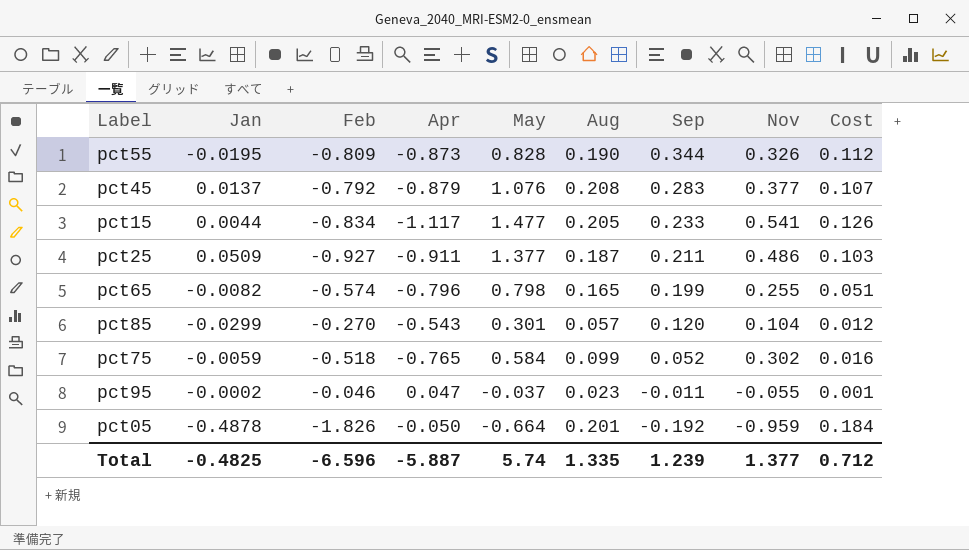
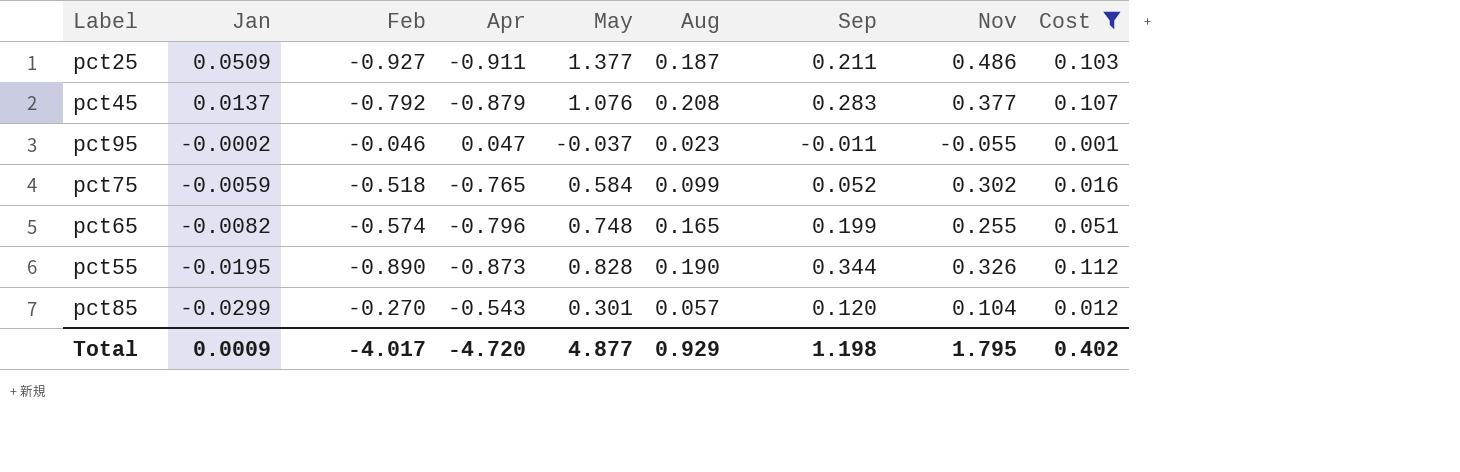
filter: none -> Cost <= 0.112
row order: Sep descending -> Jan descending
pct65 | May: 0.798 -> 0.748
pct55 | Feb: -0.809 -> -0.890
Total | Jan: -0.4825 -> 0.0009
Total | Feb: -6.596 -> -4.017
Total | Apr: -5.887 -> -4.720
Total | May: 5.74 -> 4.877
Total | Aug: 1.335 -> 0.929
Total | Sep: 1.239 -> 1.198
Total | Nov: 1.377 -> 1.795
Total | Cost: 0.712 -> 0.402

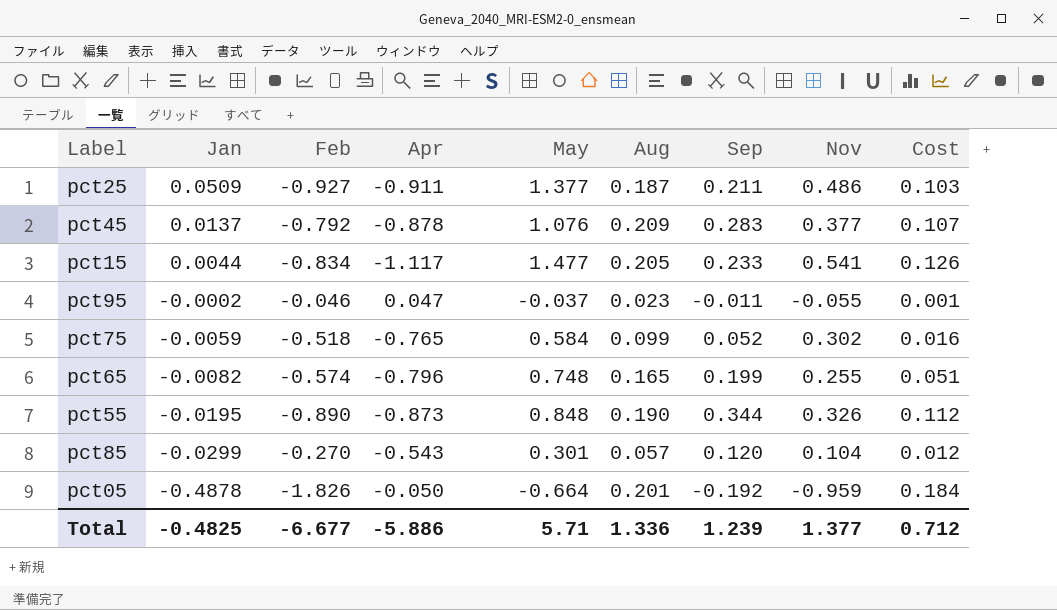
filter: Cost <= 0.112 -> none
pct45 | Apr: -0.879 -> -0.878
pct45 | Aug: 0.208 -> 0.209
pct55 | May: 0.828 -> 0.848
Total | Jan: 0.0009 -> -0.4825
Total | Feb: -4.017 -> -6.677
Total | Apr: -4.720 -> -5.886
Total | May: 4.877 -> 5.71
Total | Aug: 0.929 -> 1.336
Total | Sep: 1.198 -> 1.239
Total | Nov: 1.795 -> 1.377
Total | Cost: 0.402 -> 0.712

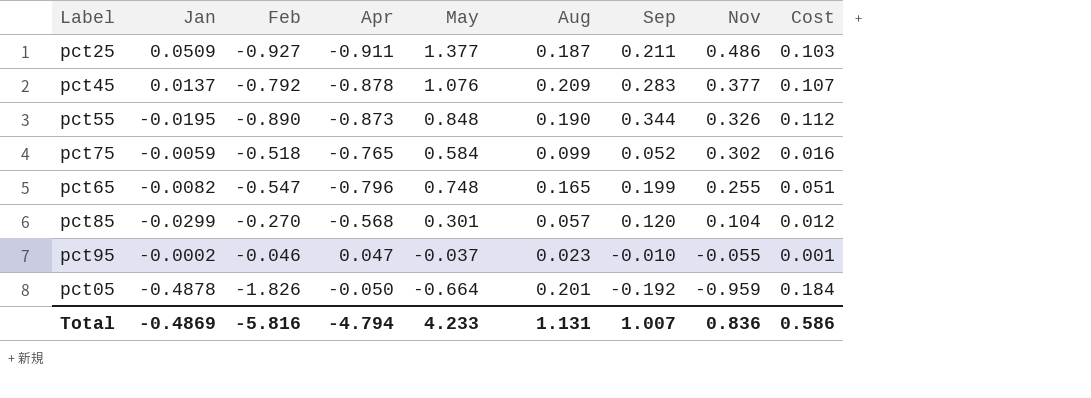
row order: Jan descending -> Nov descending
row pct15: 0.0044 | -0.834 | -1.117 | 1.477 | 0.205 | 0.233 | 0.541 | 0.126 -> none
pct65 | Feb: -0.574 -> -0.547
pct85 | Apr: -0.543 -> -0.568
pct95 | Sep: -0.011 -> -0.010
Total | Jan: -0.4825 -> -0.4869
Total | Feb: -6.677 -> -5.816
Total | Apr: -5.886 -> -4.794
Total | May: 5.71 -> 4.233
Total | Aug: 1.336 -> 1.131
Total | Sep: 1.239 -> 1.007
Total | Nov: 1.377 -> 0.836
Total | Cost: 0.712 -> 0.586

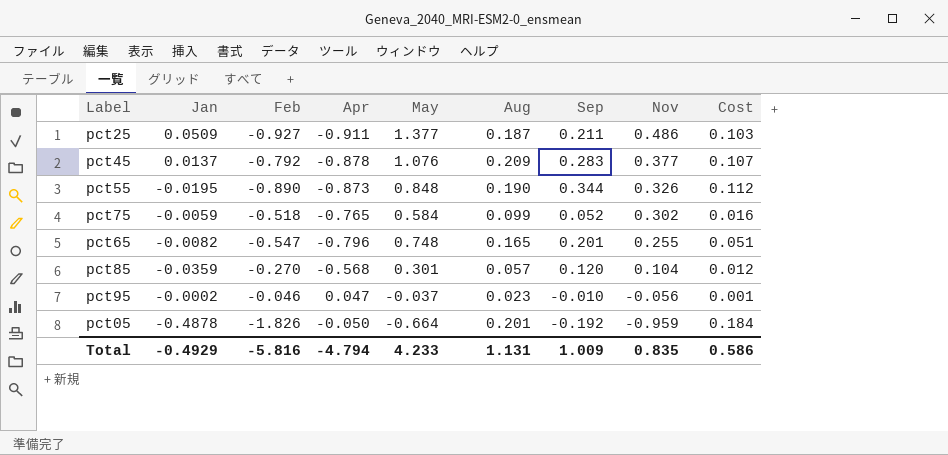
pct65 | Sep: 0.199 -> 0.201
pct85 | Jan: -0.0299 -> -0.0359
pct95 | Nov: -0.055 -> -0.056
Total | Jan: -0.4869 -> -0.4929
Total | Sep: 1.007 -> 1.009
Total | Nov: 0.836 -> 0.835

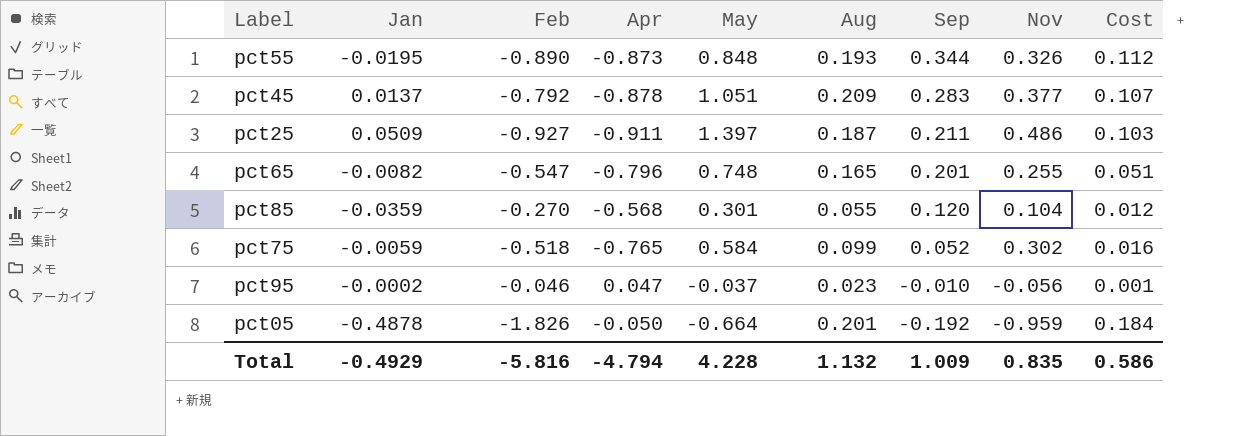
row order: Nov descending -> Sep descending
pct55 | Aug: 0.190 -> 0.193
pct45 | May: 1.076 -> 1.051
pct25 | May: 1.377 -> 1.397
pct85 | Aug: 0.057 -> 0.055
Total | May: 4.233 -> 4.228
Total | Aug: 1.131 -> 1.132

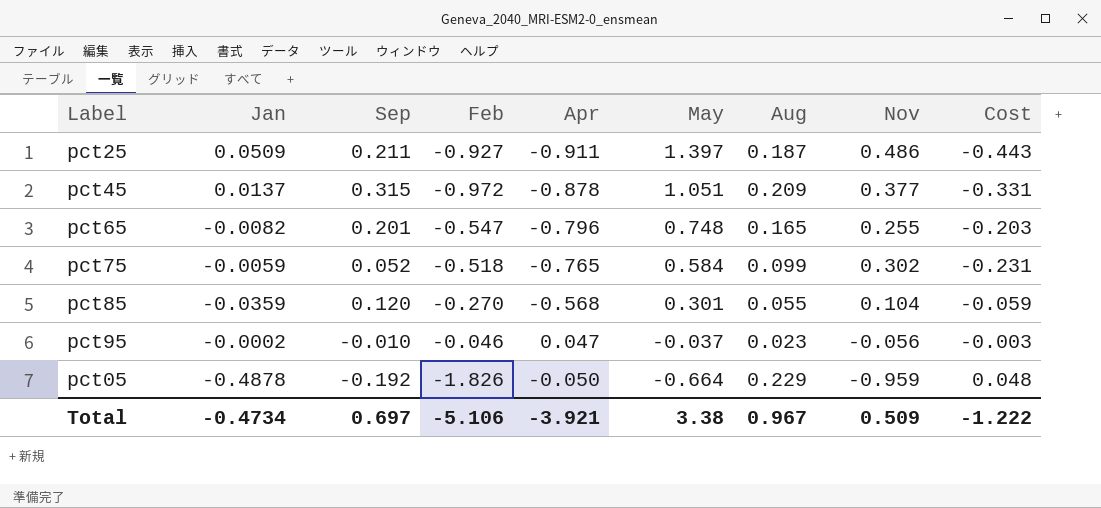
row order: Sep descending -> May descending
column Sep | position: 7 -> 3
column Cost | formula: [Sep] * [Nov] -> [Apr] * [Nov]
row pct55: -0.0195 | -0.890 | -0.873 | 0.848 | 0.193 | 0.344 | 0.326 | 0.112 -> none
pct45 | Sep: 0.283 -> 0.315
pct45 | Feb: -0.792 -> -0.972
pct05 | Aug: 0.201 -> 0.229
Total | Jan: -0.4929 -> -0.4734
Total | Sep: 1.009 -> 0.697
Total | Feb: -5.816 -> -5.106
Total | Apr: -4.794 -> -3.921
Total | May: 4.228 -> 3.38
Total | Aug: 1.132 -> 0.967
Total | Nov: 0.835 -> 0.509
Total | Cost: 0.586 -> -1.222

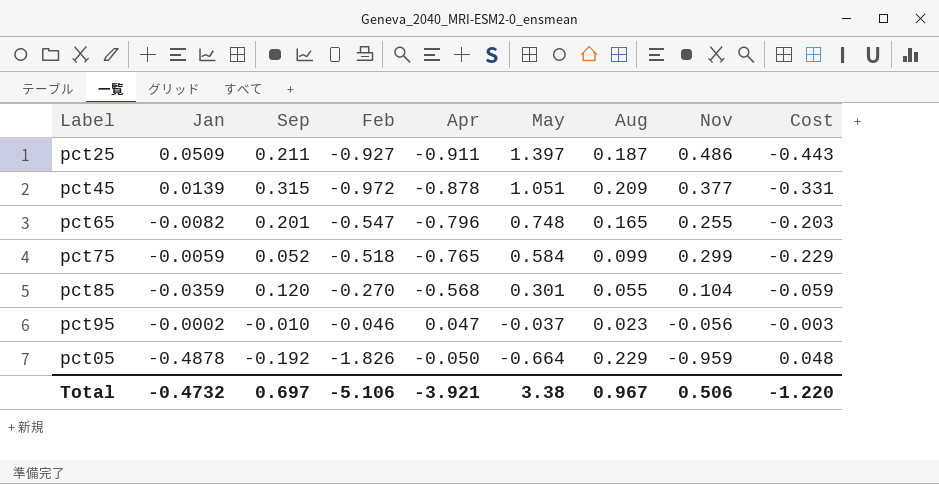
pct45 | Jan: 0.0137 -> 0.0139
pct75 | Nov: 0.302 -> 0.299
pct75 | Cost: -0.231 -> -0.229
Total | Jan: -0.4734 -> -0.4732
Total | Nov: 0.509 -> 0.506
Total | Cost: -1.222 -> -1.220

